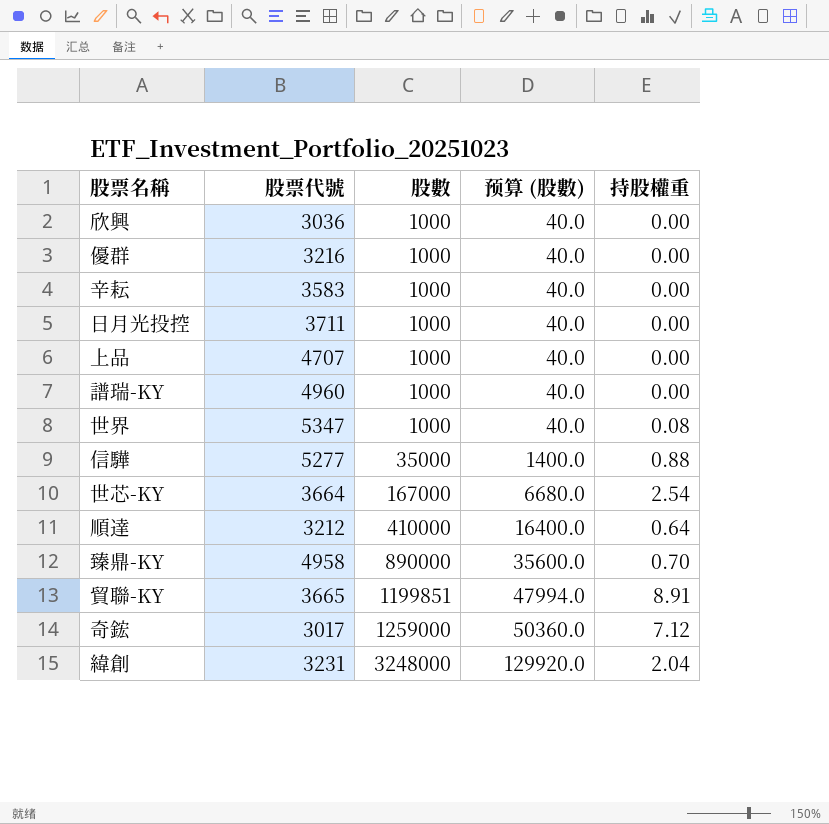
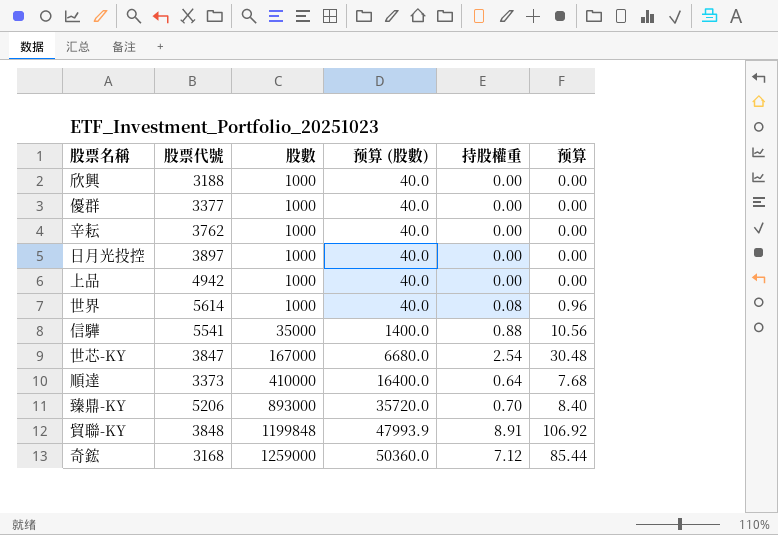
column 预算 | formula: none -> [持股權重] * 12
row 譜瑞-KY: 4960 | 1000 | 40.0 | 0.00 -> none
row 緯創: 3231 | 3248000 | 129920.0 | 2.04 -> none
欣興 | 股票代號: 3036 -> 3188
優群 | 股票代號: 3216 -> 3377
辛耘 | 股票代號: 3583 -> 3762
日月光投控 | 股票代號: 3711 -> 3897
上品 | 股票代號: 4707 -> 4942
世界 | 股票代號: 5347 -> 5614
信驊 | 股票代號: 5277 -> 5541
世芯-KY | 股票代號: 3664 -> 3847
順達 | 股票代號: 3212 -> 3373
臻鼎-KY | 股票代號: 4958 -> 5206
臻鼎-KY | 股數: 890000 -> 893000
臻鼎-KY | 预算 (股數): 35600.0 -> 35720.0
貿聯-KY | 股票代號: 3665 -> 3848
貿聯-KY | 股數: 1199851 -> 1199848
貿聯-KY | 预算 (股數): 47994.0 -> 47993.9
奇鋐 | 股票代號: 3017 -> 3168

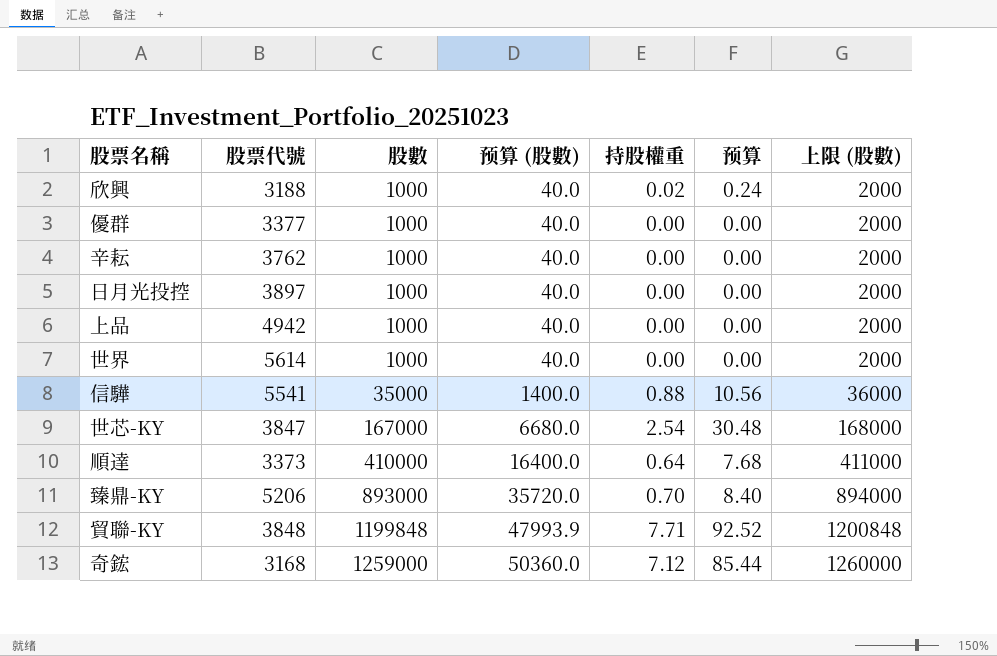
column 上限 (股數) | formula: none -> [股數] + 1000
欣興 | 持股權重: 0.00 -> 0.02
欣興 | 预算: 0.00 -> 0.24
世界 | 持股權重: 0.08 -> 0.00
世界 | 预算: 0.96 -> 0.00
貿聯-KY | 持股權重: 8.91 -> 7.71
貿聯-KY | 预算: 106.92 -> 92.52

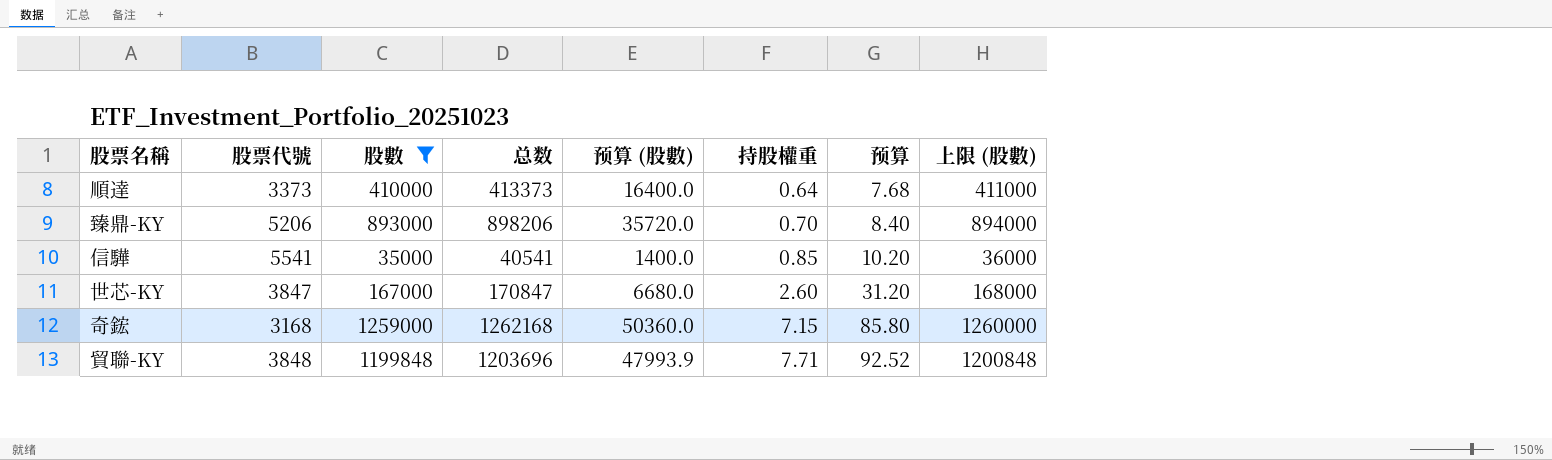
filter: none -> 股數 != 1000
row order: 股數 ascending -> 持股權重 ascending
column 总数 | formula: none -> [股票代號] + [股數]
信驊 | 持股權重: 0.88 -> 0.85
信驊 | 预算: 10.56 -> 10.20
世芯-KY | 持股權重: 2.54 -> 2.60
世芯-KY | 预算: 30.48 -> 31.20
奇鋐 | 持股權重: 7.12 -> 7.15
奇鋐 | 预算: 85.44 -> 85.80

